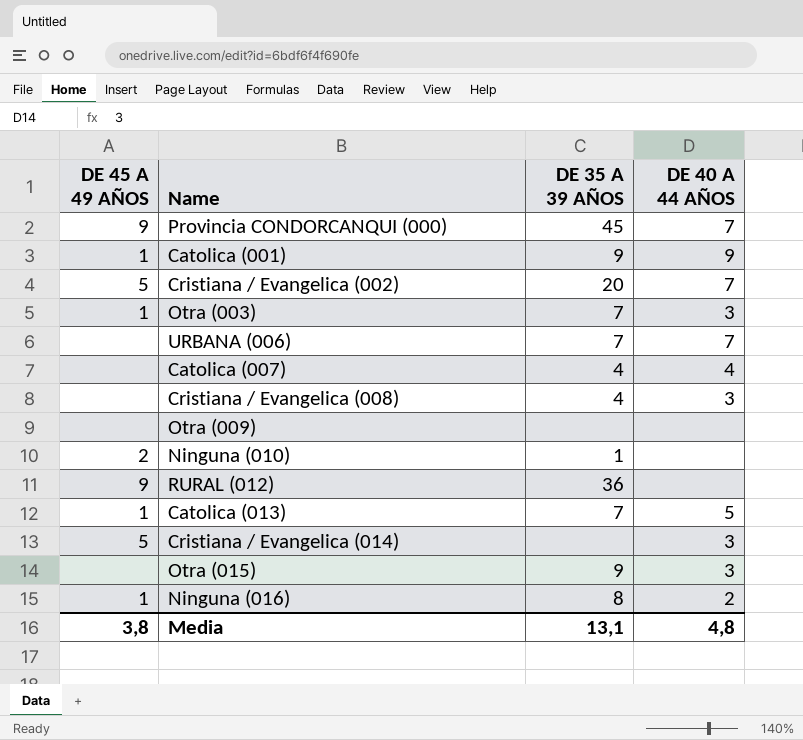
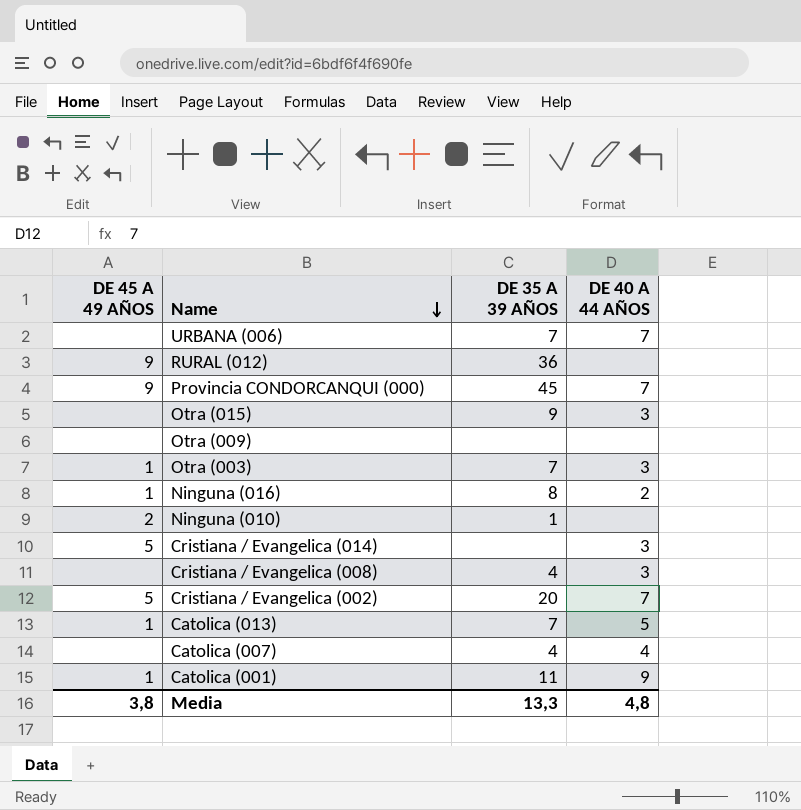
row order: none -> Name descending
Catolica (001) | DE 35 A 39 AÑOS: 9 -> 11
Media | DE 35 A 39 AÑOS: 13,1 -> 13,3

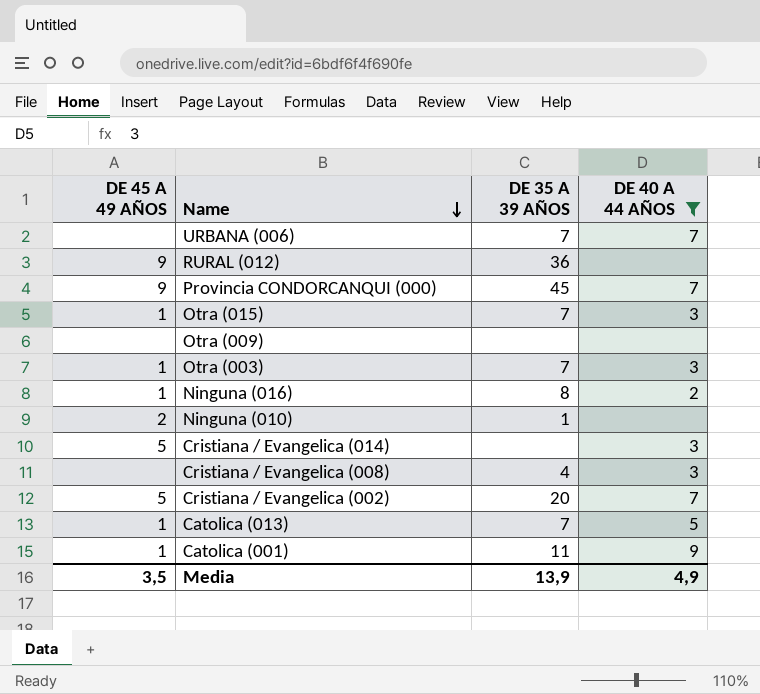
filter: none -> DE 40 A 44 AÑOS != 4
Otra (015) | DE 45 A 49 AÑOS: none -> 1
Otra (015) | DE 35 A 39 AÑOS: 9 -> 7
Media | DE 45 A 49 AÑOS: 3,8 -> 3,5
Media | DE 35 A 39 AÑOS: 13,3 -> 13,9
Media | DE 40 A 44 AÑOS: 4,8 -> 4,9

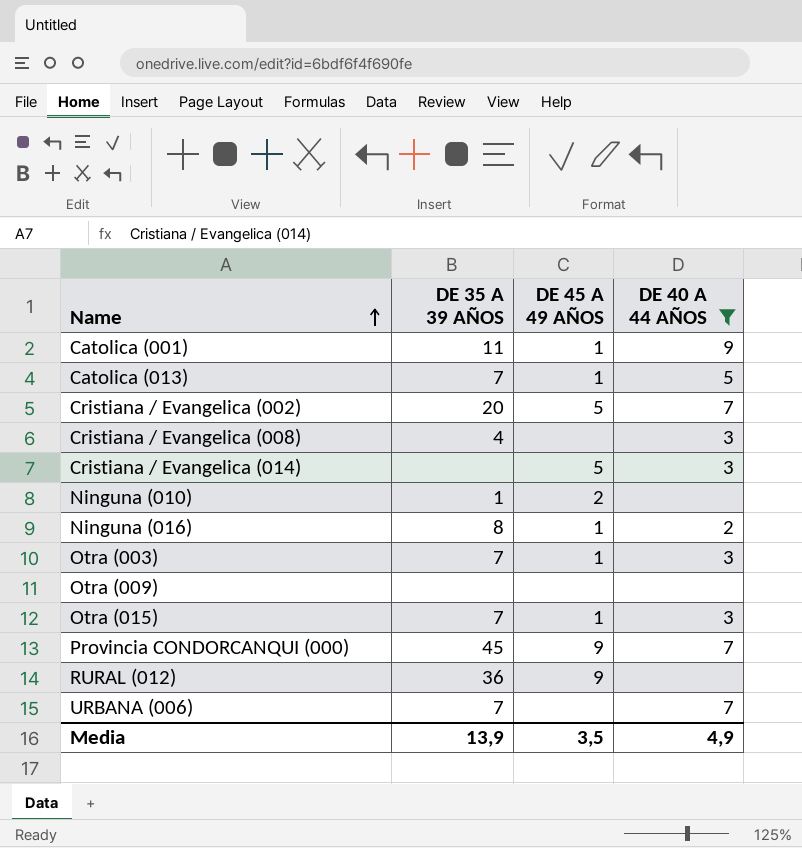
row order: Name descending -> Name ascending
column DE 45 A 49 AÑOS | position: 1 -> 3

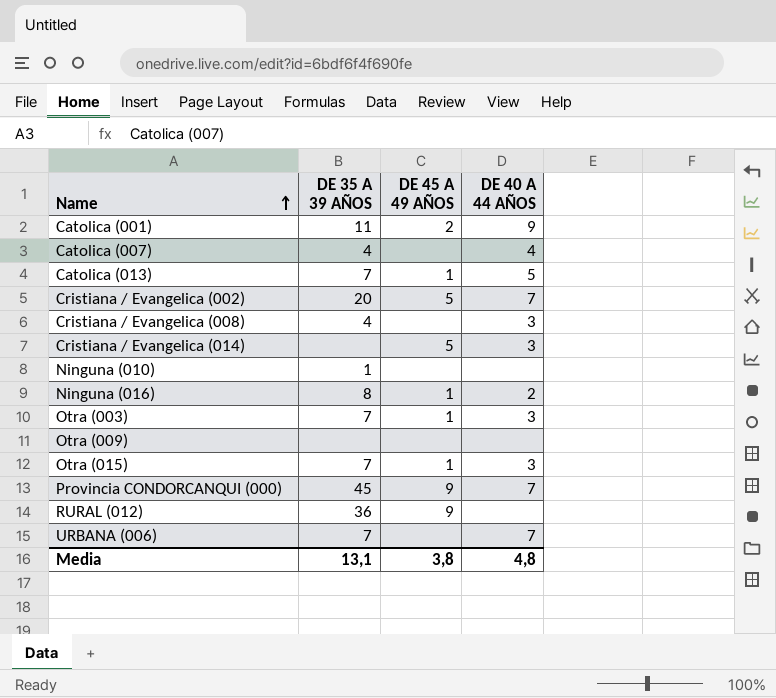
filter: DE 40 A 44 AÑOS != 4 -> none
Catolica (001) | DE 45 A 49 AÑOS: 1 -> 2
Ninguna (010) | DE 45 A 49 AÑOS: 2 -> none
Media | DE 35 A 39 AÑOS: 13,9 -> 13,1
Media | DE 45 A 49 AÑOS: 3,5 -> 3,8
Media | DE 40 A 44 AÑOS: 4,9 -> 4,8

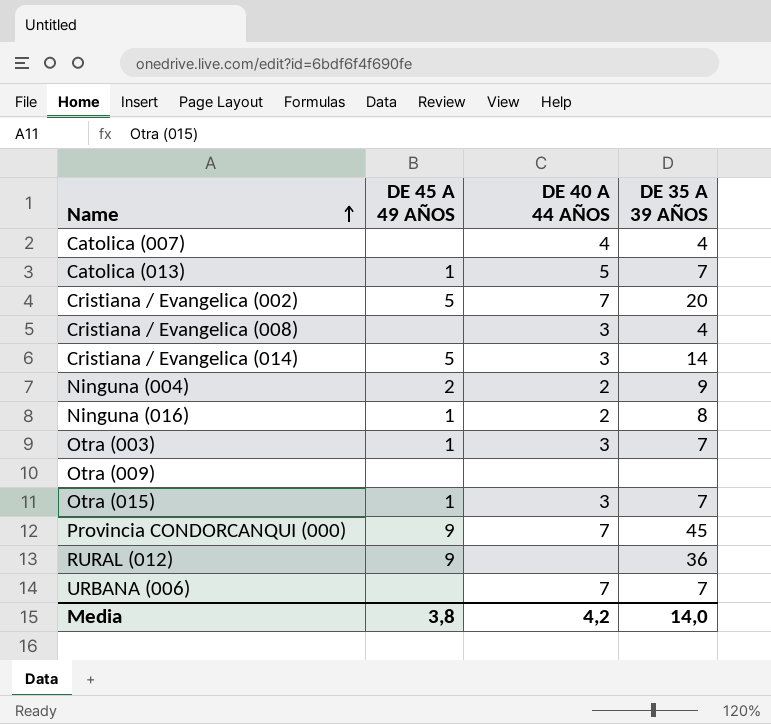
column DE 35 A 39 AÑOS | position: 2 -> 4
row Catolica (001): 11 | 2 | 9 -> none
row Ninguna (010): 1 | none | none -> none
Cristiana / Evangelica (014) | DE 35 A 39 AÑOS: none -> 14
row Ninguna (004): none -> 2 | 2 | 9
Media | DE 40 A 44 AÑOS: 4,8 -> 4,2
Media | DE 35 A 39 AÑOS: 13,1 -> 14,0

